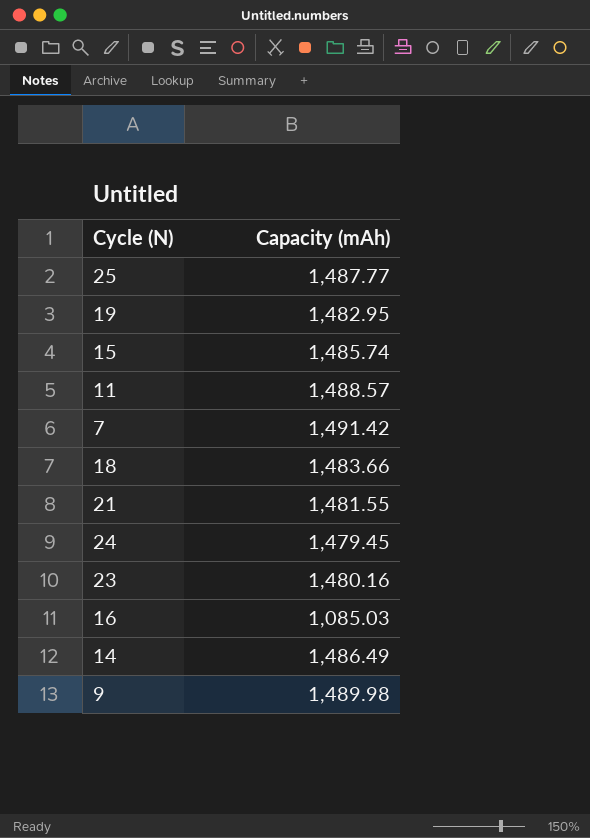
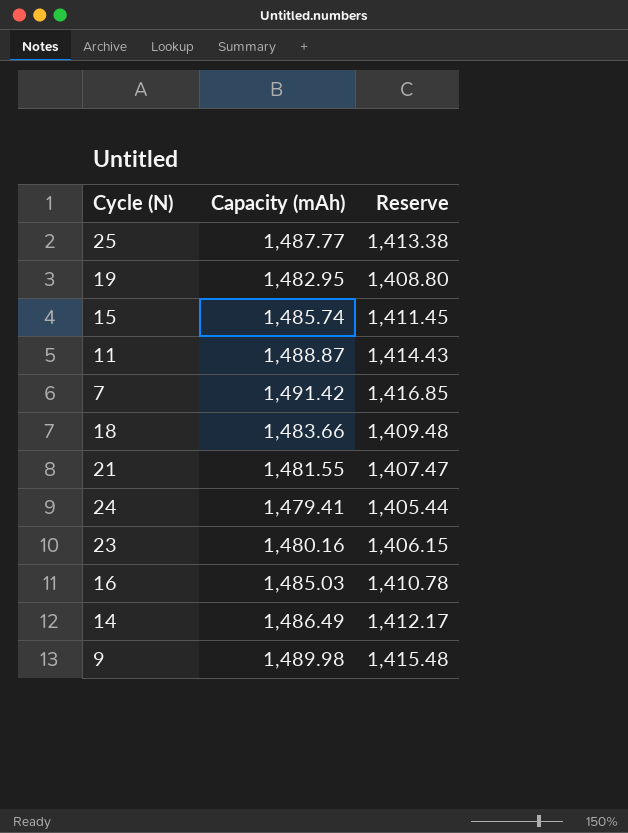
column Reserve | formula: none -> [Capacity (mAh)] * 0.95
11 | Capacity (mAh): 1,488.57 -> 1,488.87
24 | Capacity (mAh): 1,479.45 -> 1,479.41
16 | Capacity (mAh): 1,085.03 -> 1,485.03

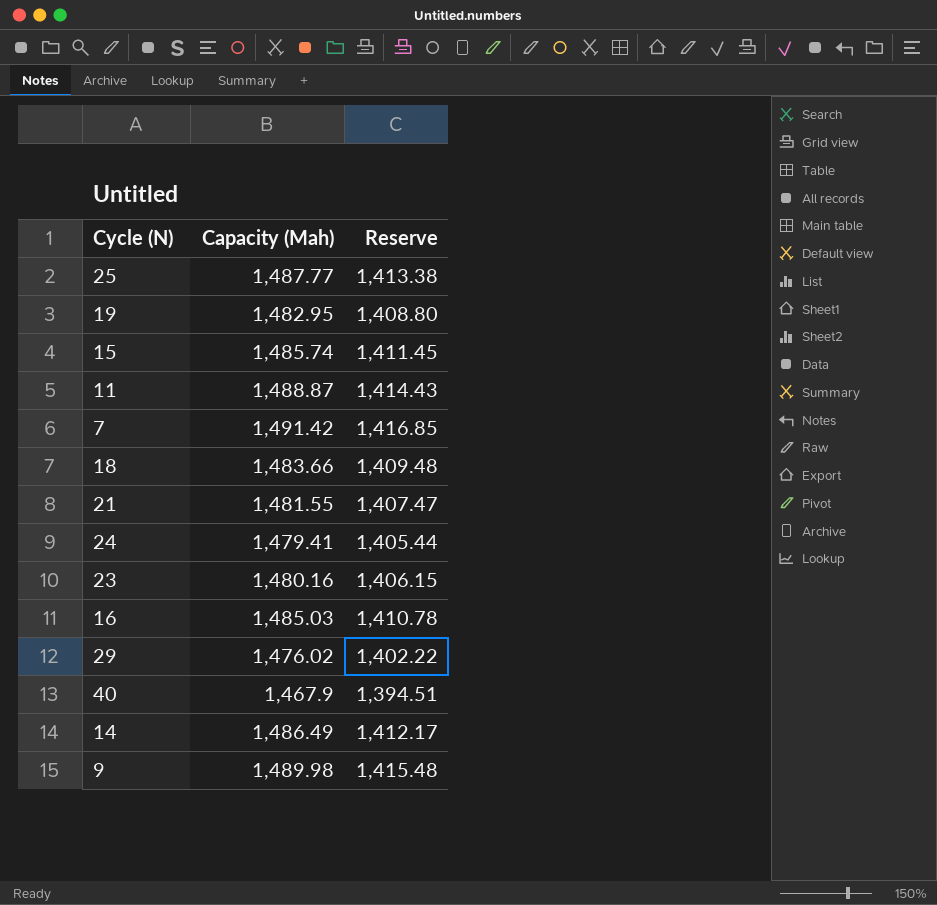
column name: Capacity (mAh) -> Capacity (Mah)
row 29: none -> 1,476.02 | 1,402.22
row 40: none -> 1,467.9 | 1,394.51

